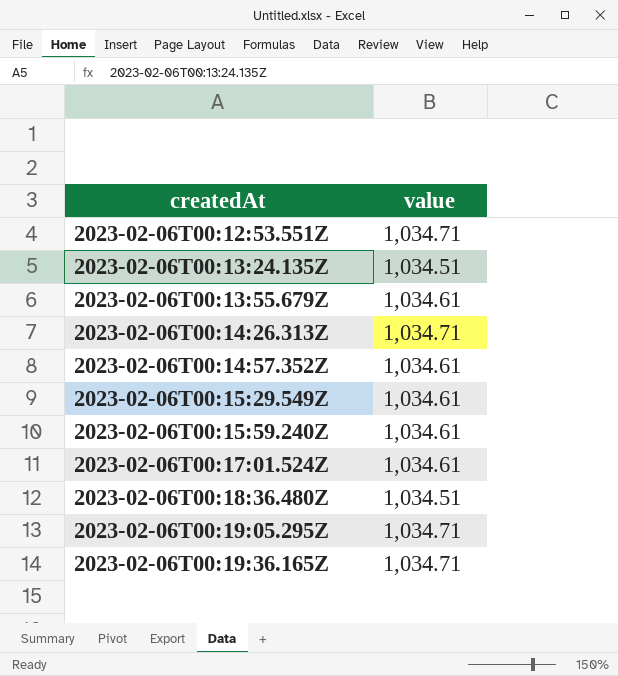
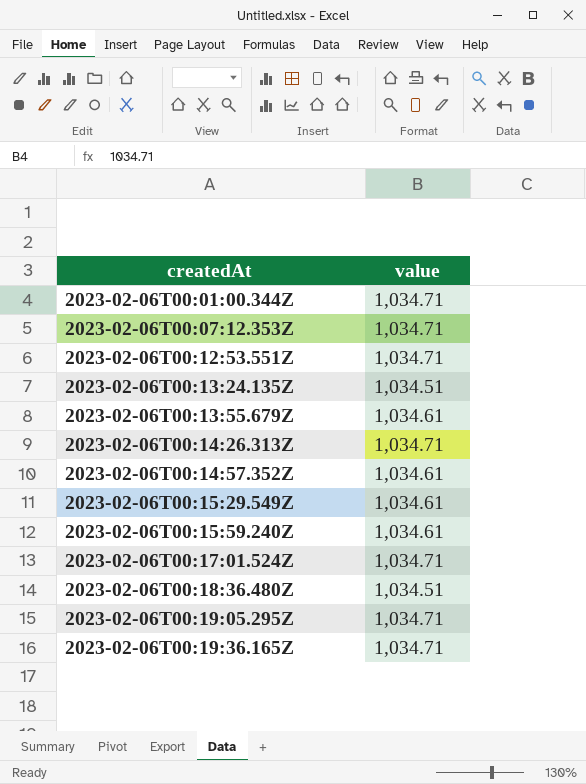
row 2023-02-06T00:01:00.344Z: none -> 1,034.71
row 2023-02-06T00:07:12.353Z: none -> 1,034.71
2023-02-06T00:17:01.524Z | value: 1,034.61 -> 1,034.71

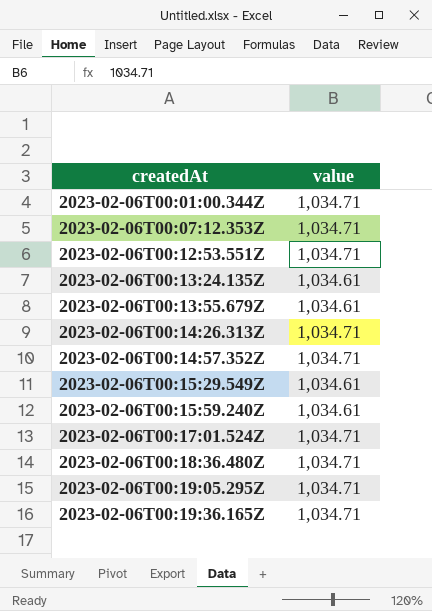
2023-02-06T00:13:24.135Z | value: 1,034.51 -> 1,034.61
2023-02-06T00:14:57.352Z | value: 1,034.61 -> 1,034.71
2023-02-06T00:18:36.480Z | value: 1,034.51 -> 1,034.71

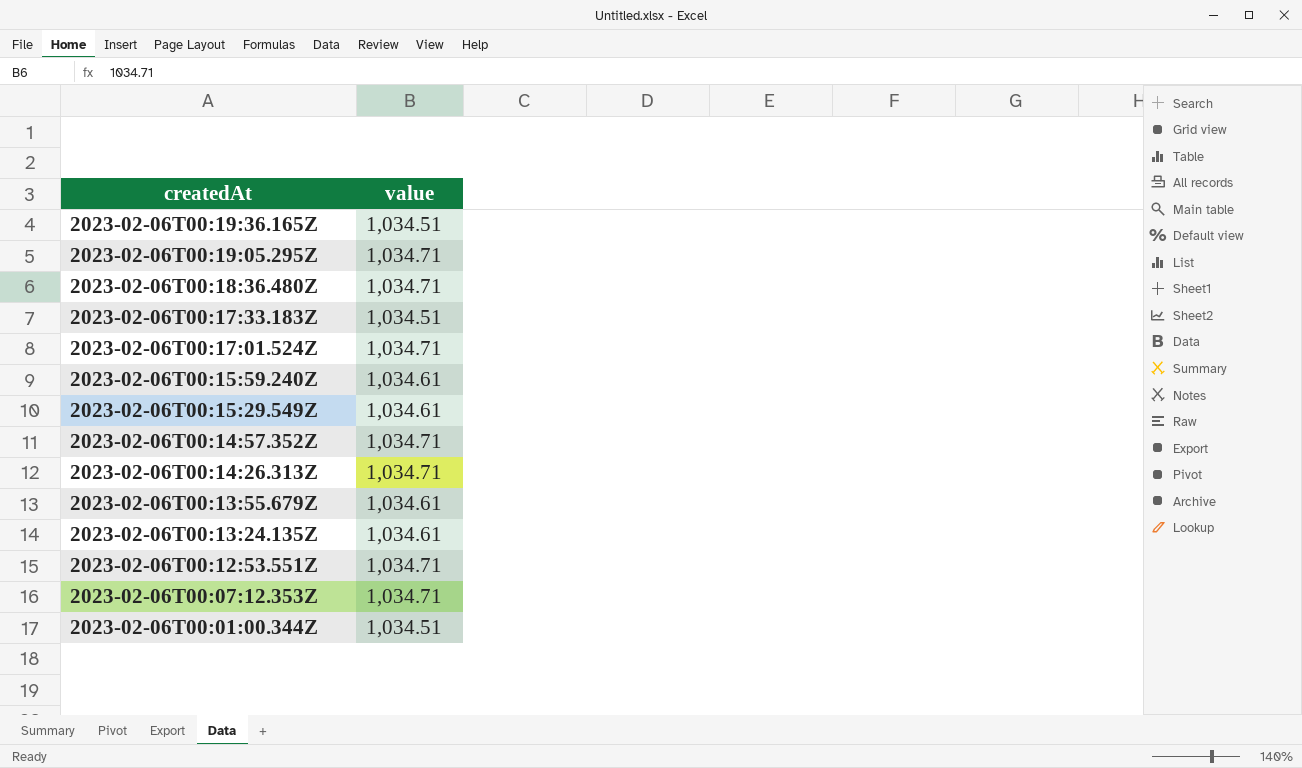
row order: createdAt ascending -> createdAt descending
2023-02-06T00:19:36.165Z | value: 1,034.71 -> 1,034.51
row 2023-02-06T00:17:33.183Z: none -> 1,034.51
2023-02-06T00:01:00.344Z | value: 1,034.71 -> 1,034.51

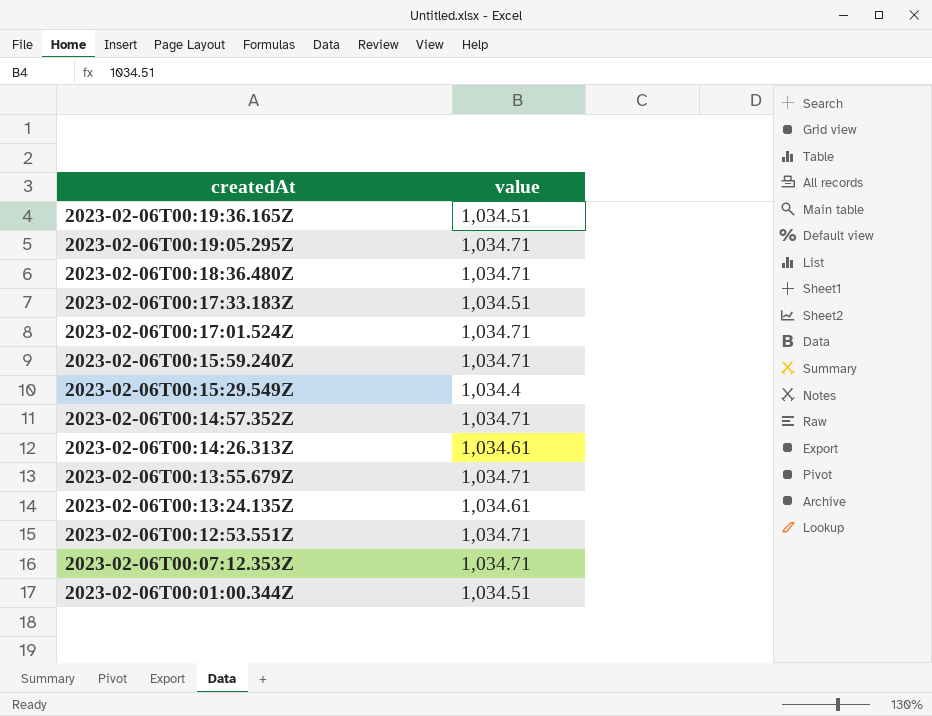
2023-02-06T00:15:59.240Z | value: 1,034.61 -> 1,034.71
2023-02-06T00:15:29.549Z | value: 1,034.61 -> 1,034.4
2023-02-06T00:14:26.313Z | value: 1,034.71 -> 1,034.61
2023-02-06T00:13:55.679Z | value: 1,034.61 -> 1,034.71

